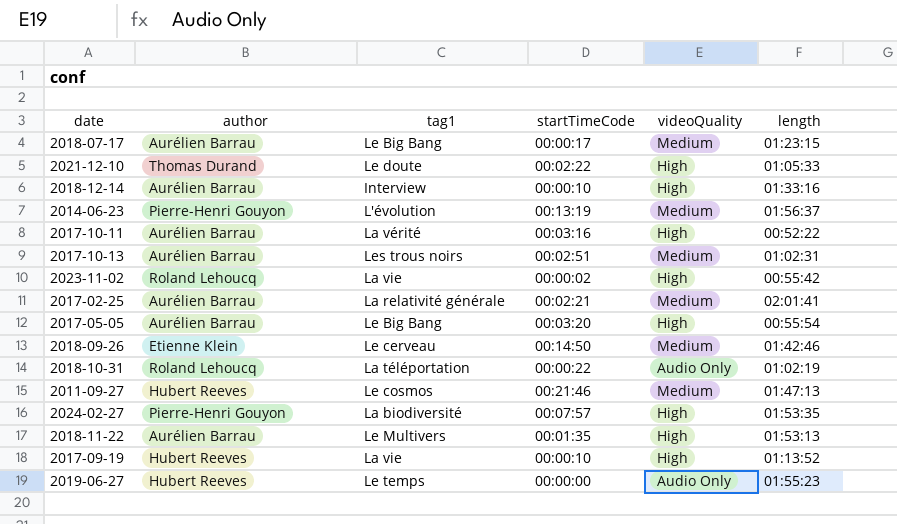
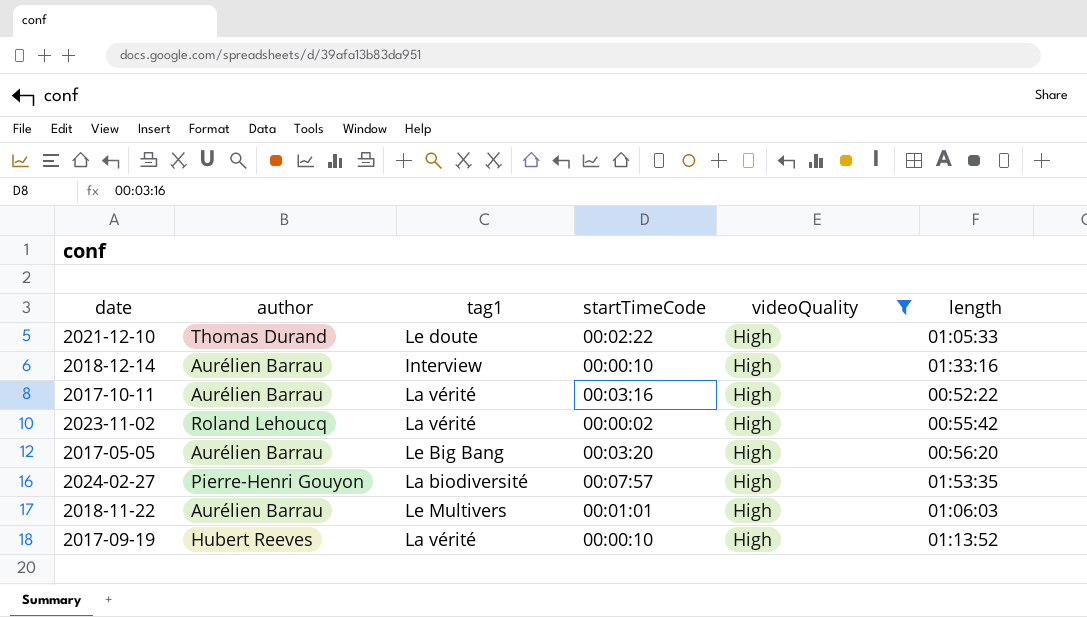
filter: none -> videoQuality = High
2023-11-02 | tag1: La vie -> La vérité
2017-05-05 | length: 00:55:54 -> 00:56:20
2018-11-22 | startTimeCode: 00:01:35 -> 00:01:01
2018-11-22 | length: 01:53:13 -> 01:06:03
2017-09-19 | tag1: La vie -> La vérité

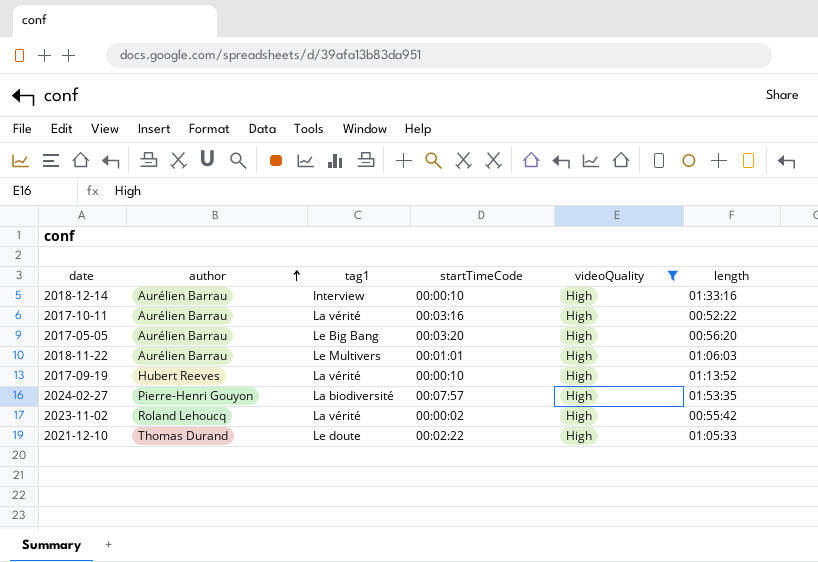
row order: none -> author ascending

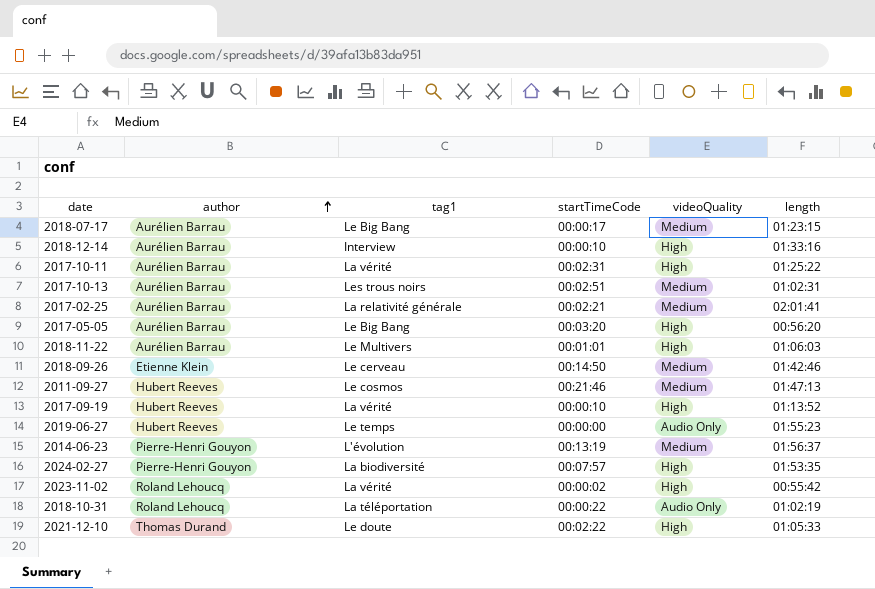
filter: videoQuality = High -> none
2017-10-11 | startTimeCode: 00:03:16 -> 00:02:31
2017-10-11 | length: 00:52:22 -> 01:25:22

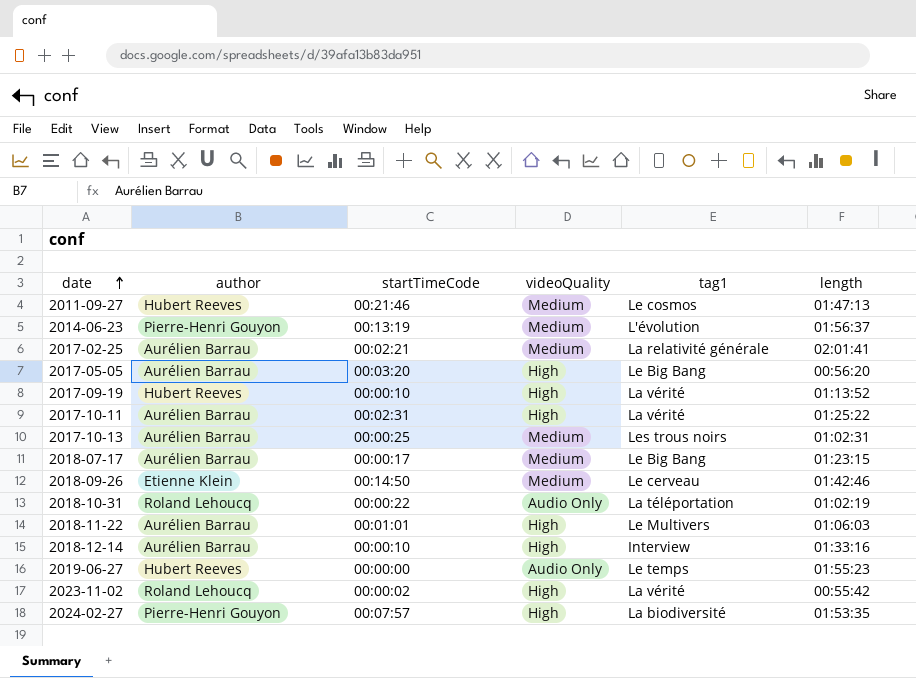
row order: author ascending -> date ascending
column tag1 | position: 3 -> 5
row 2021-12-10: Thomas Durand | Le doute | 00:02:22 | High | 01:05:33 -> none
2017-10-13 | startTimeCode: 00:02:51 -> 00:00:25

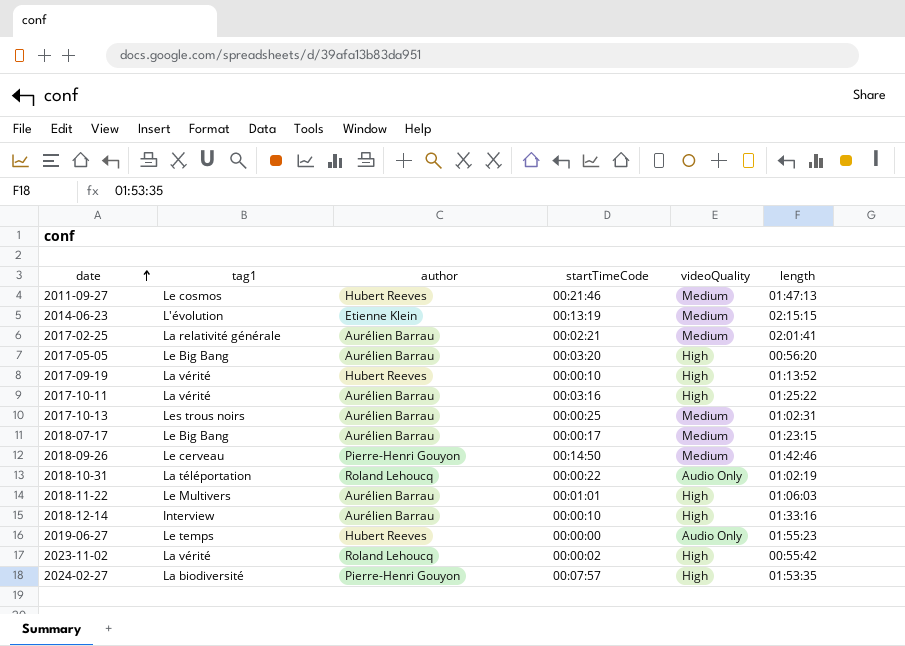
column tag1 | position: 5 -> 2
2014-06-23 | author: Pierre-Henri Gouyon -> Etienne Klein
2014-06-23 | length: 01:56:37 -> 02:15:15
2017-10-11 | startTimeCode: 00:02:31 -> 00:03:16
2018-09-26 | author: Etienne Klein -> Pierre-Henri Gouyon

